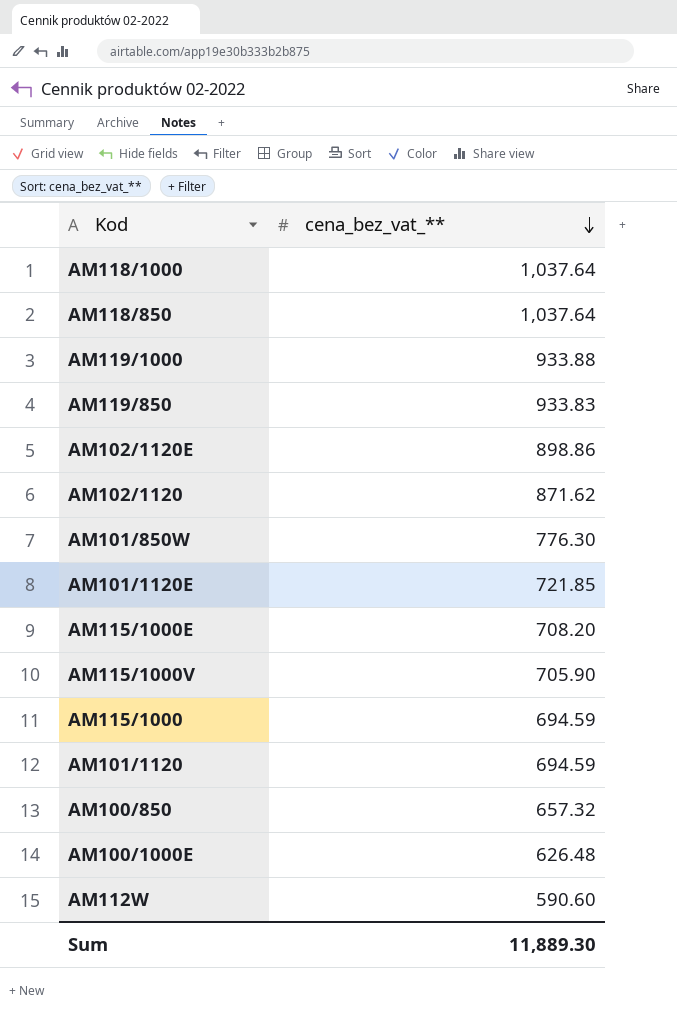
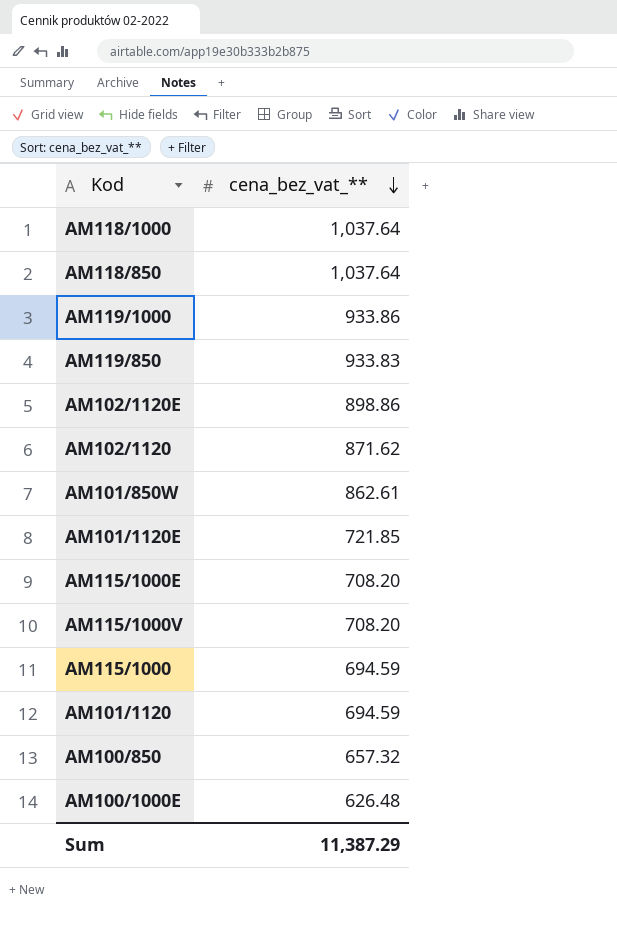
row AM112W: 590.60 -> none
AM119/1000 | cena_bez_vat_**: 933.88 -> 933.86
AM101/850W | cena_bez_vat_**: 776.30 -> 862.61
AM115/1000V | cena_bez_vat_**: 705.90 -> 708.20
Sum | cena_bez_vat_**: 11,889.30 -> 11,387.29

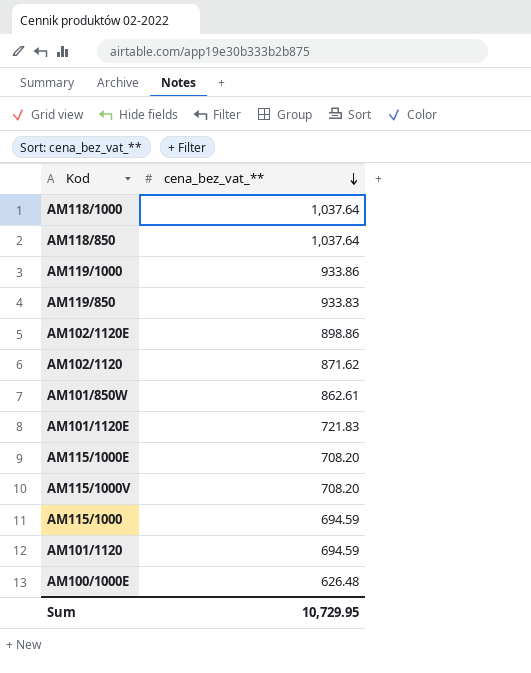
row AM100/850: 657.32 -> none
AM101/1120E | cena_bez_vat_**: 721.85 -> 721.83
Sum | cena_bez_vat_**: 11,387.29 -> 10,729.95

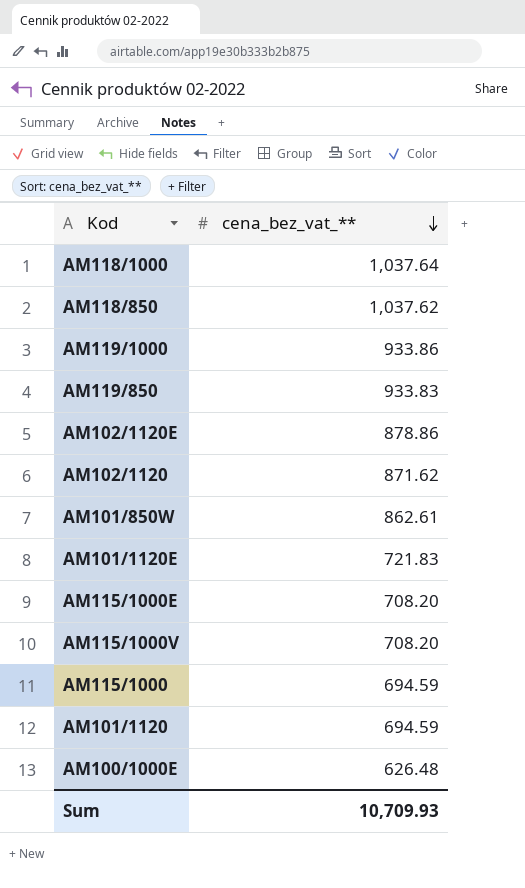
AM118/850 | cena_bez_vat_**: 1,037.64 -> 1,037.62
AM102/1120E | cena_bez_vat_**: 898.86 -> 878.86
Sum | cena_bez_vat_**: 10,729.95 -> 10,709.93

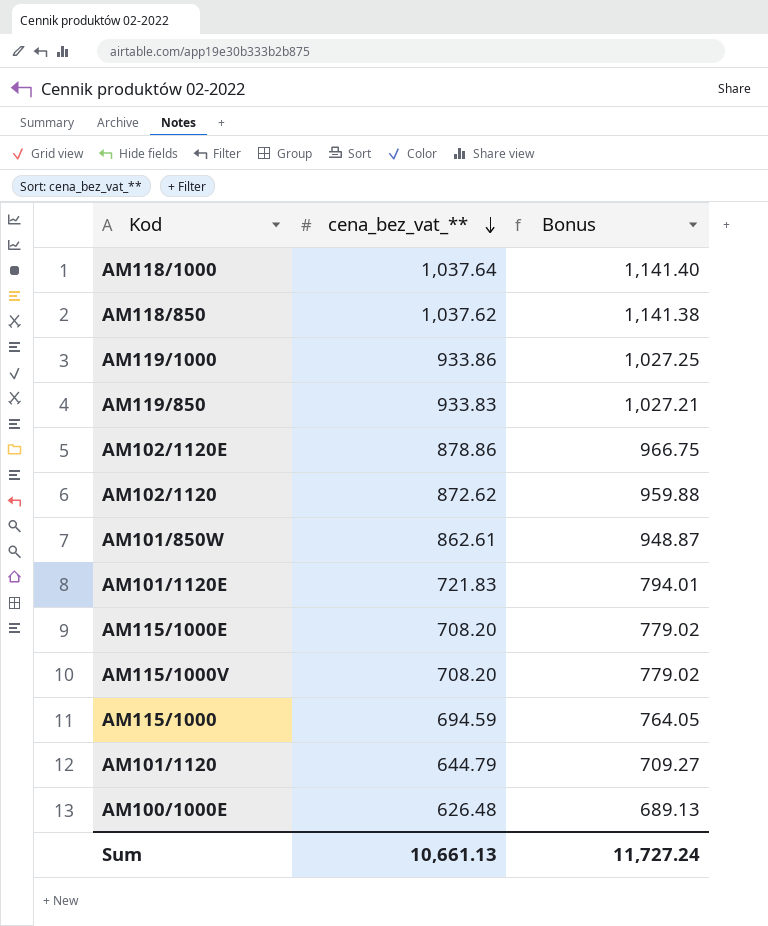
column Bonus | formula: none -> [cena_bez_vat_**] * 1.1
AM102/1120 | cena_bez_vat_**: 871.62 -> 872.62
AM101/1120 | cena_bez_vat_**: 694.59 -> 644.79
Sum | cena_bez_vat_**: 10,709.93 -> 10,661.13

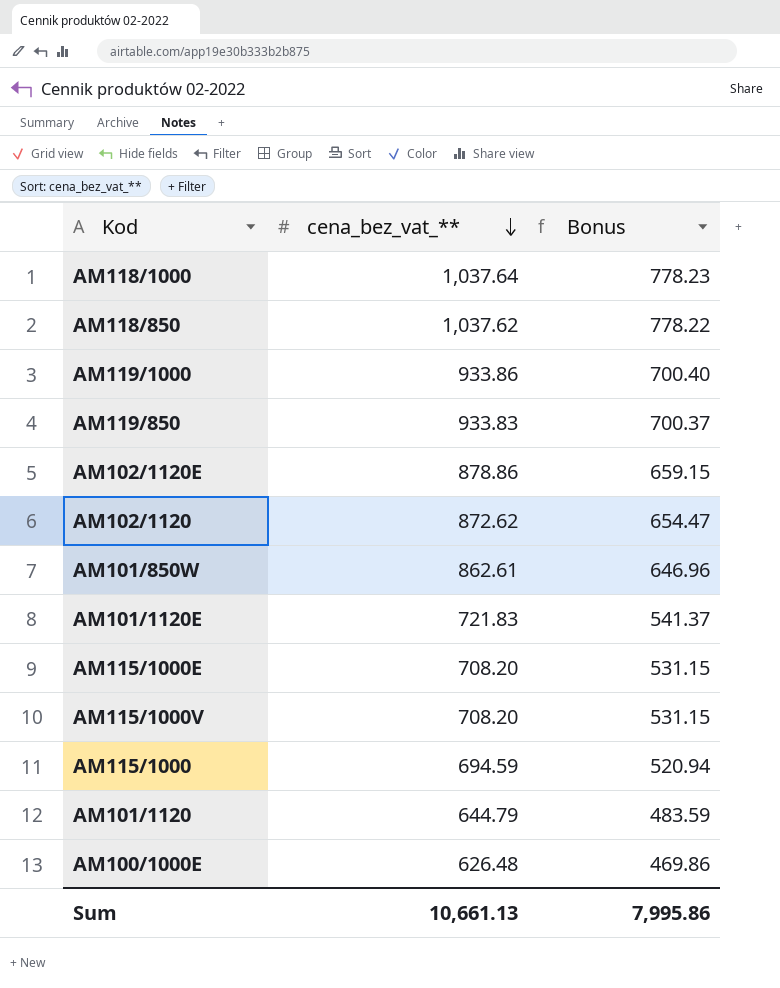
column Bonus | formula: [cena_bez_vat_**] * 1.1 -> [cena_bez_vat_**] * 0.75
Sum | Bonus: 11,727.24 -> 7,995.86

